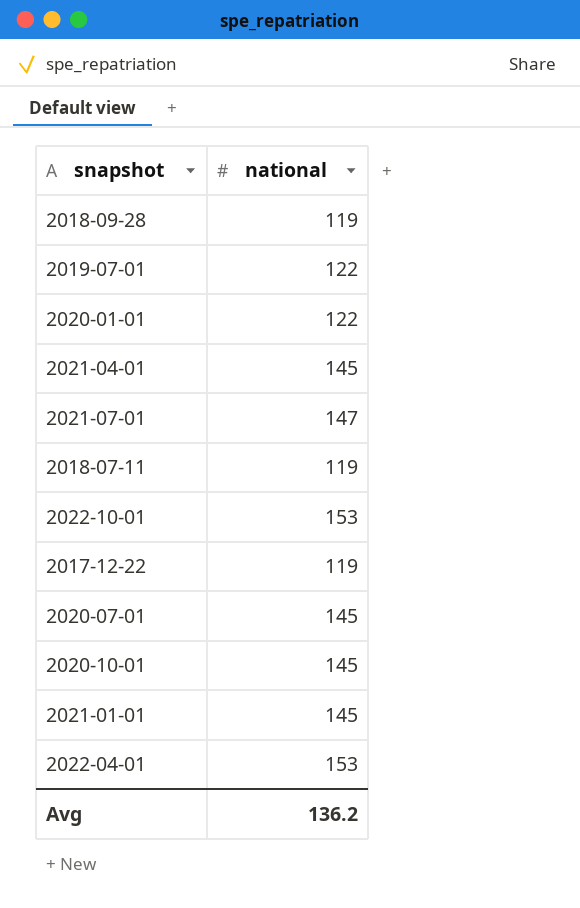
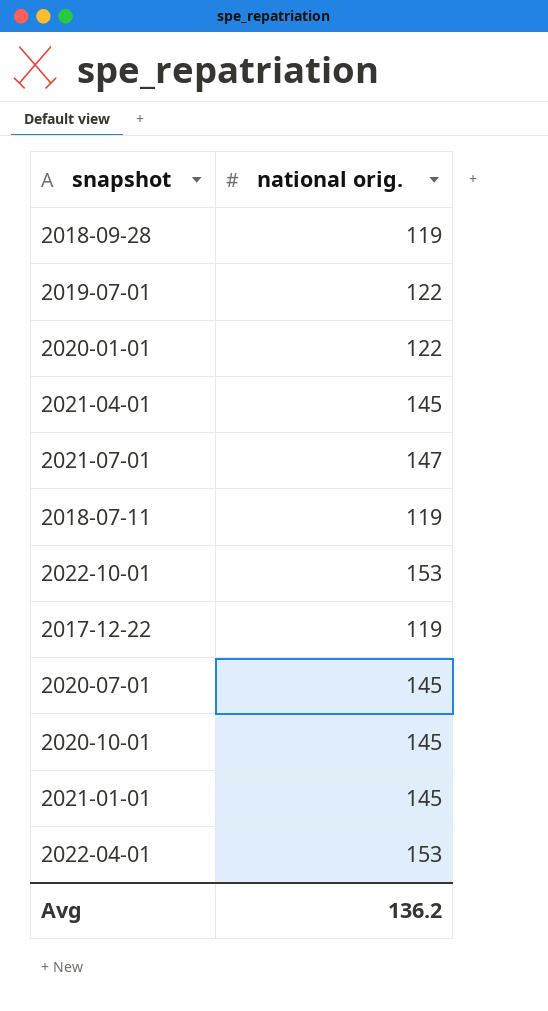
column name: national -> national orig.

